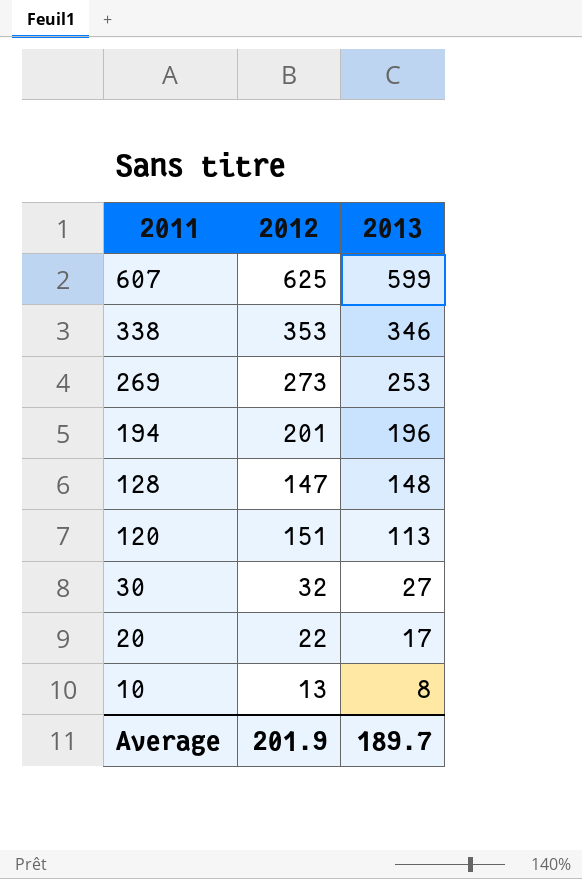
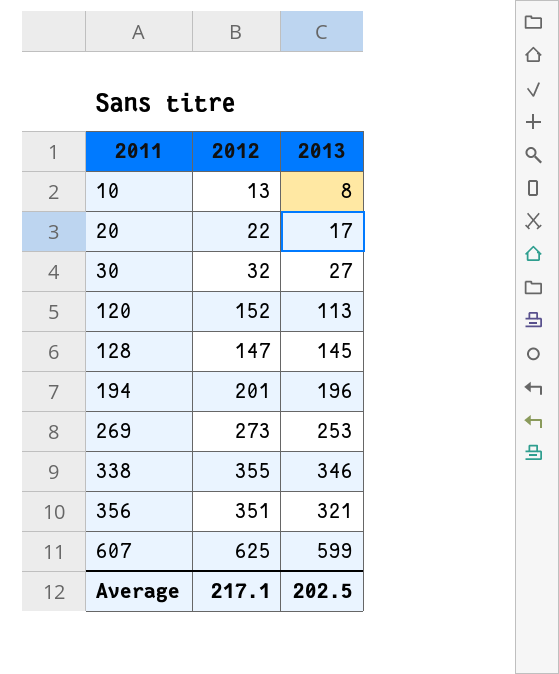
row order: 2011 descending -> 2011 ascending
120 | 2012: 151 -> 152
128 | 2013: 148 -> 145
338 | 2012: 353 -> 355
row 356: none -> 351 | 321
Average | 2012: 201.9 -> 217.1
Average | 2013: 189.7 -> 202.5

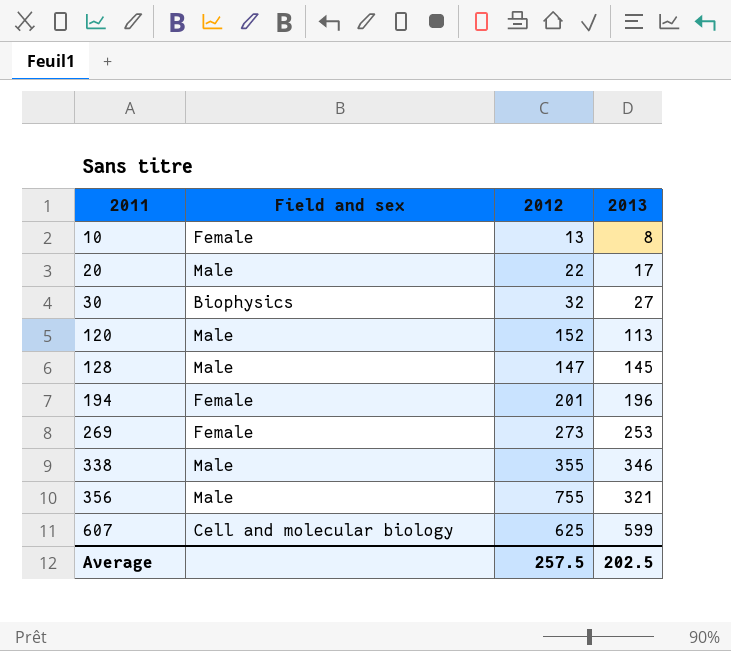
column Field and sex | position: none -> 2
356 | 2012: 351 -> 755
Average | 2012: 217.1 -> 257.5

